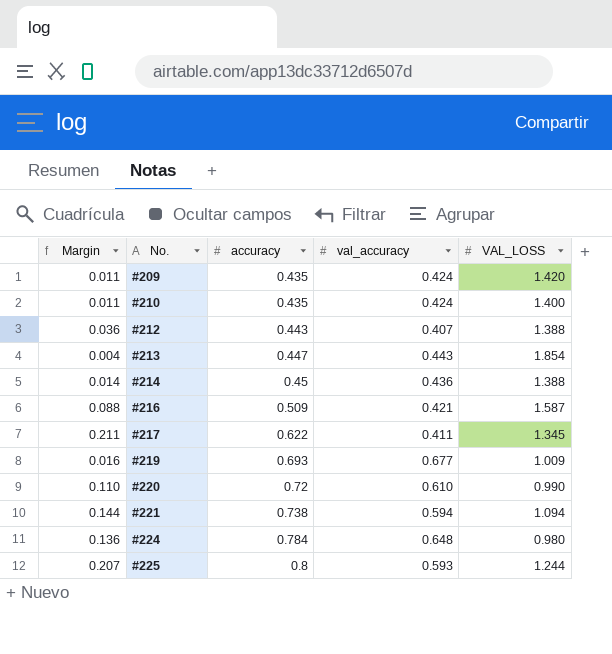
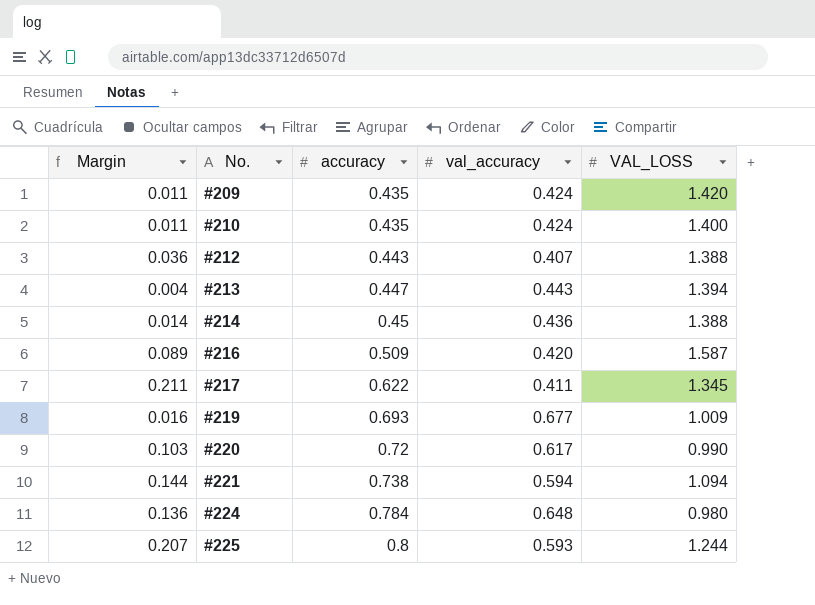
#213 | VAL_LOSS: 1.854 -> 1.394
#216 | Margin: 0.088 -> 0.089
#216 | val_accuracy: 0.421 -> 0.420
#220 | Margin: 0.110 -> 0.103
#220 | val_accuracy: 0.610 -> 0.617

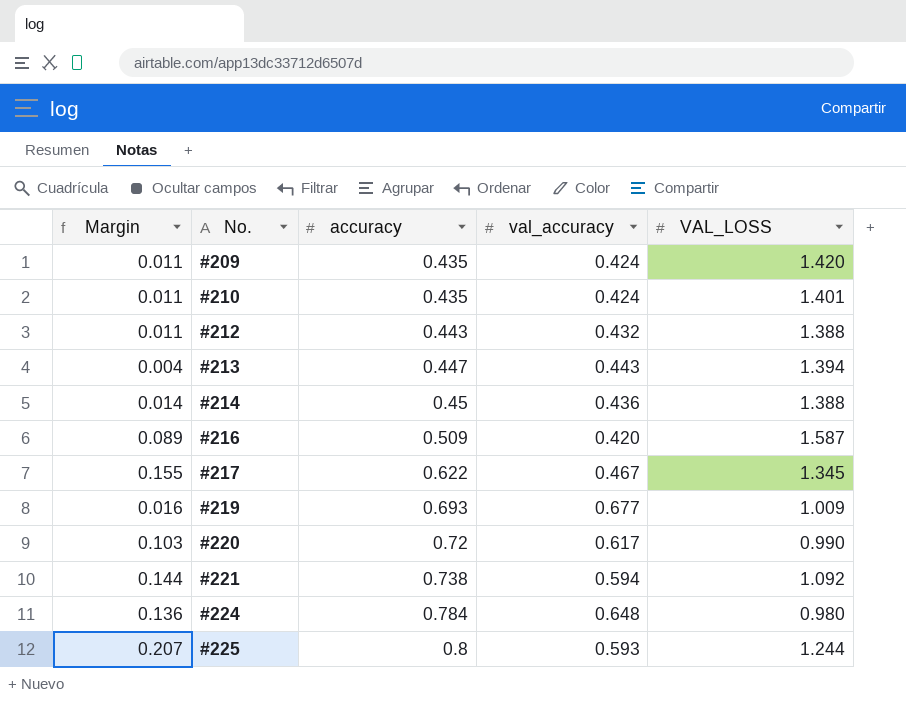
#210 | VAL_LOSS: 1.400 -> 1.401
#212 | Margin: 0.036 -> 0.011
#212 | val_accuracy: 0.407 -> 0.432
#217 | Margin: 0.211 -> 0.155
#217 | val_accuracy: 0.411 -> 0.467
#221 | VAL_LOSS: 1.094 -> 1.092

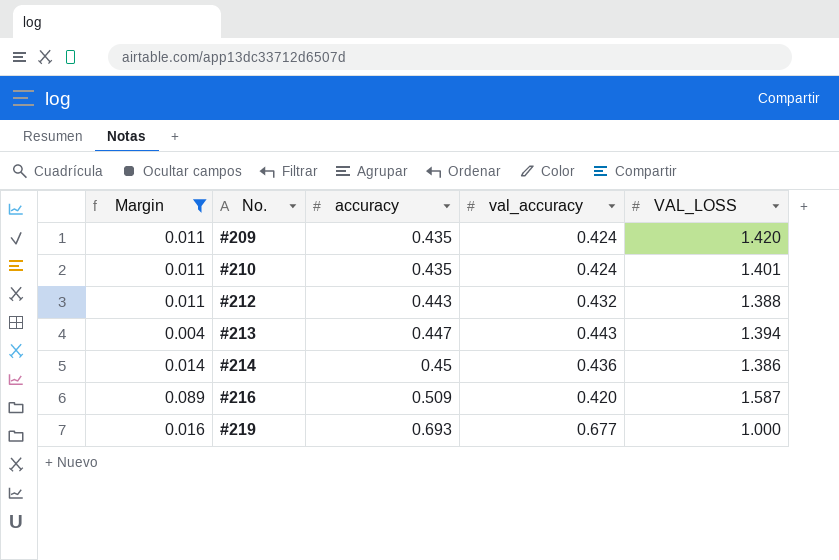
filter: none -> Margin <= 0.089
#214 | VAL_LOSS: 1.388 -> 1.386
#219 | VAL_LOSS: 1.009 -> 1.000

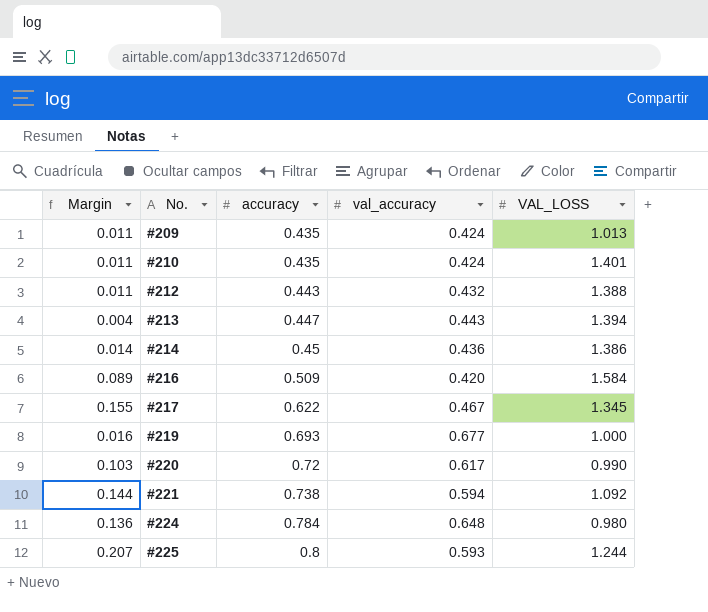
filter: Margin <= 0.089 -> none
#209 | VAL_LOSS: 1.420 -> 1.013
#216 | VAL_LOSS: 1.587 -> 1.584

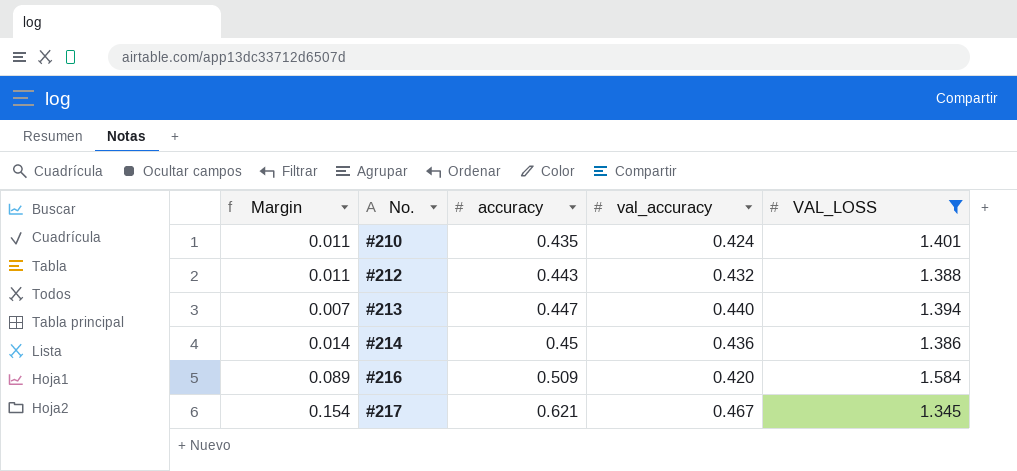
filter: none -> VAL_LOSS >= 1.345
#213 | Margin: 0.004 -> 0.007
#213 | val_accuracy: 0.443 -> 0.440
#217 | Margin: 0.155 -> 0.154
#217 | accuracy: 0.622 -> 0.621

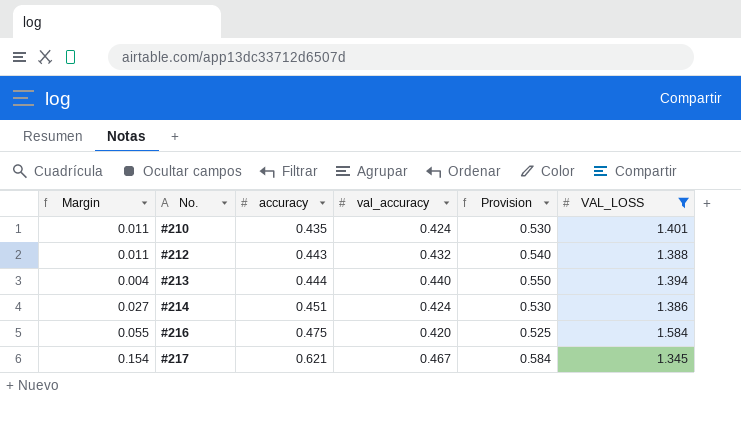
column Provision | formula: none -> [val_accuracy] * 1.25
#213 | Margin: 0.007 -> 0.004
#213 | accuracy: 0.447 -> 0.444
#214 | Margin: 0.014 -> 0.027
#214 | accuracy: 0.45 -> 0.451
#214 | val_accuracy: 0.436 -> 0.424
#216 | Margin: 0.089 -> 0.055
#216 | accuracy: 0.509 -> 0.475

